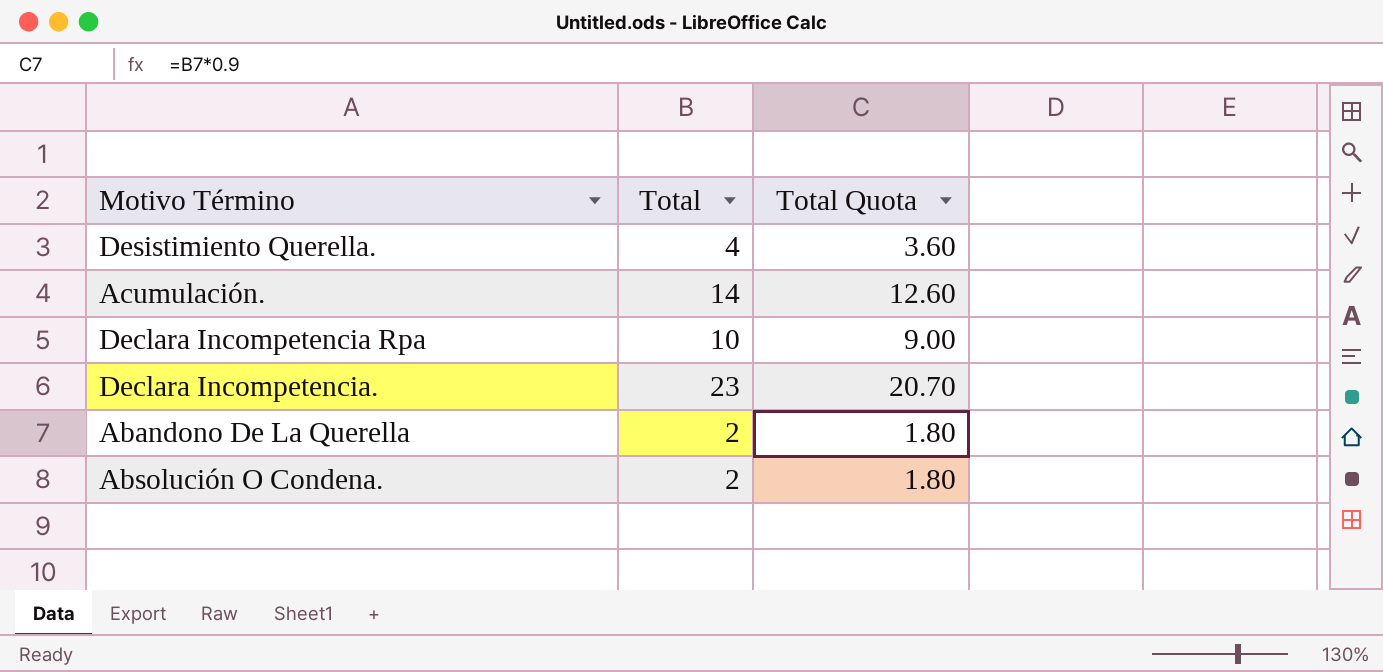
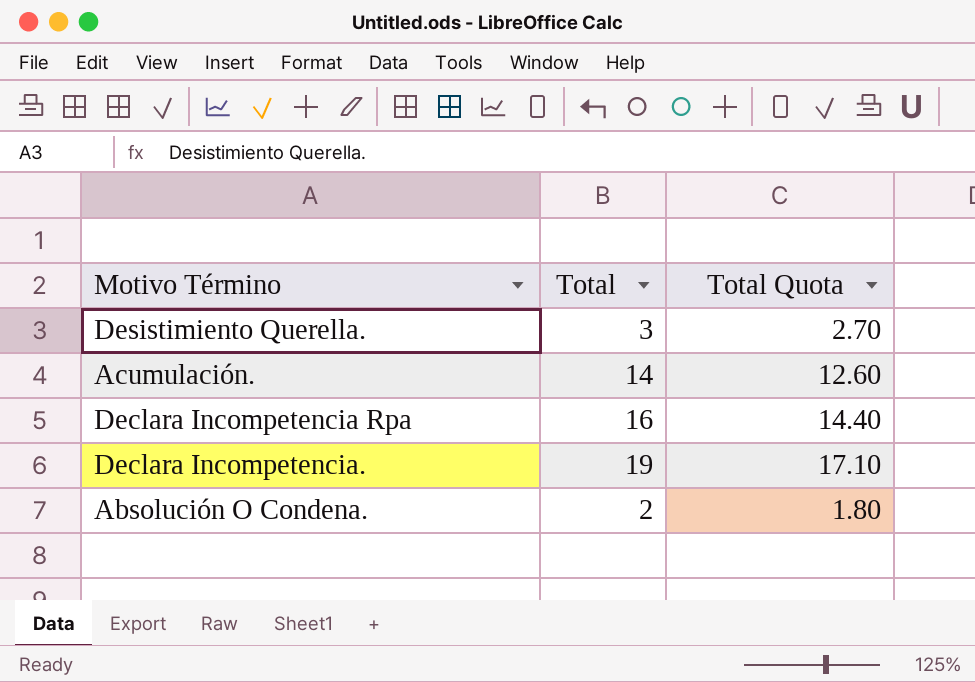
row Abandono De La Querella: 2 | 1.80 -> none
Desistimiento Querella. | Total: 4 -> 3
Desistimiento Querella. | Total Quota: 3.60 -> 2.70
Declara Incompetencia Rpa | Total: 10 -> 16
Declara Incompetencia Rpa | Total Quota: 9.00 -> 14.40
Declara Incompetencia. | Total: 23 -> 19
Declara Incompetencia. | Total Quota: 20.70 -> 17.10

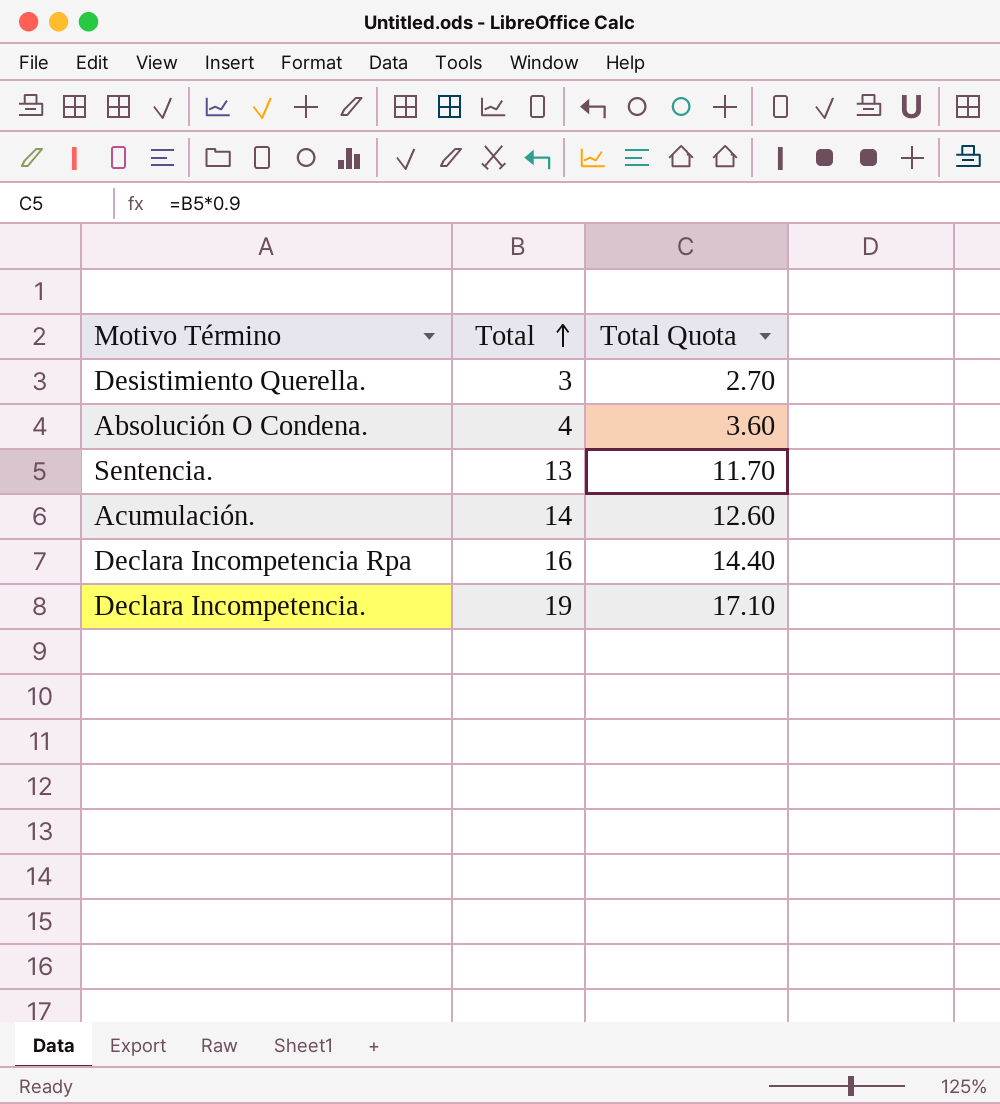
row order: none -> Total ascending
Absolución O Condena. | Total: 2 -> 4
Absolución O Condena. | Total Quota: 1.80 -> 3.60
row Sentencia.: none -> 13 | 11.70

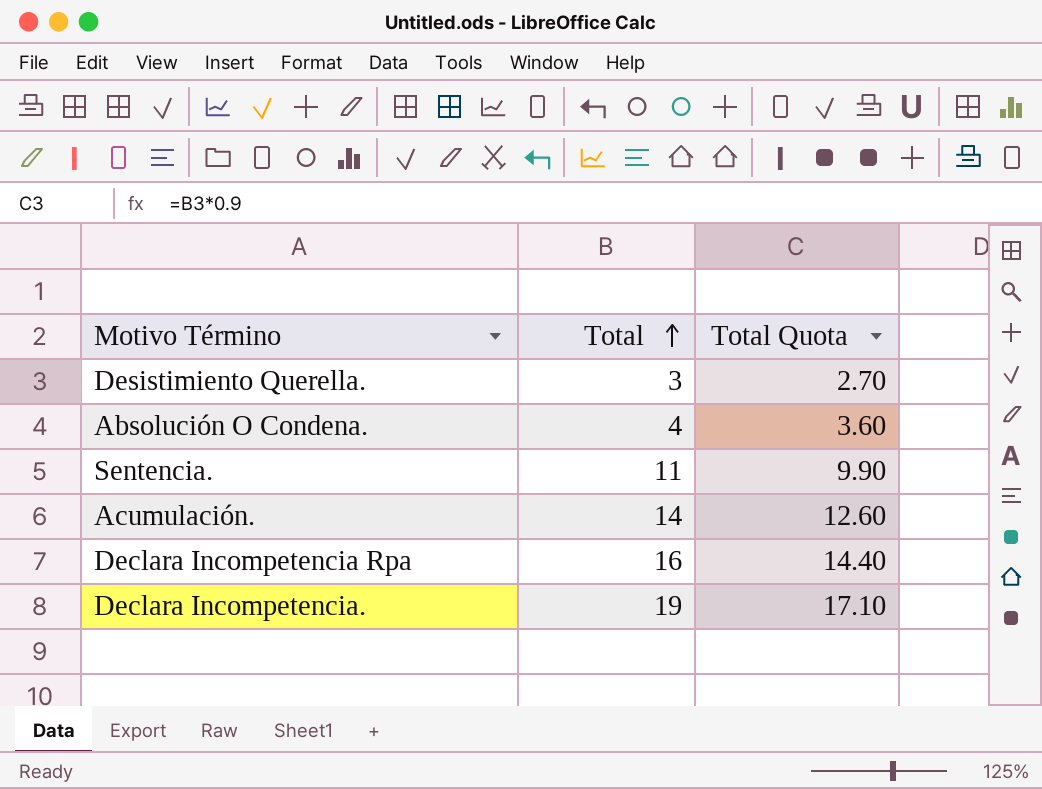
Sentencia. | Total: 13 -> 11
Sentencia. | Total Quota: 11.70 -> 9.90

